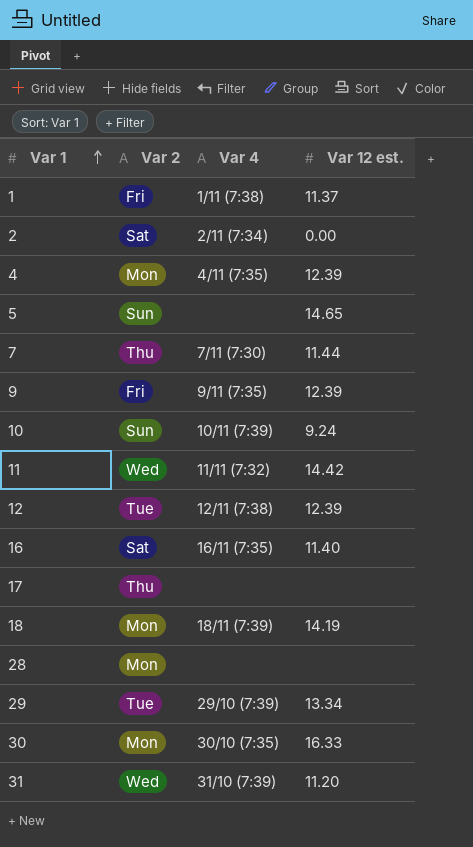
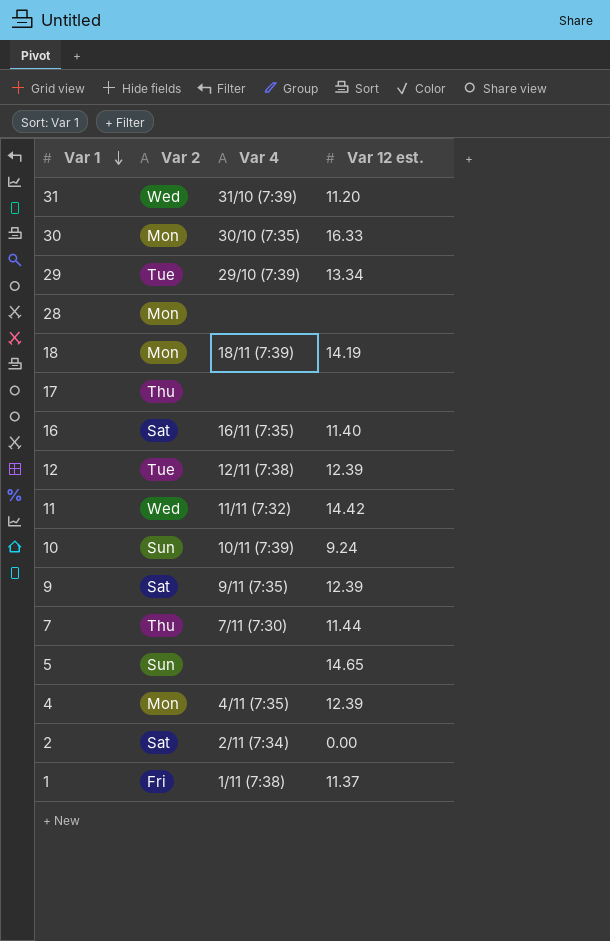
row order: Var 1 ascending -> Var 1 descending
9 | Var 2: Fri -> Sat

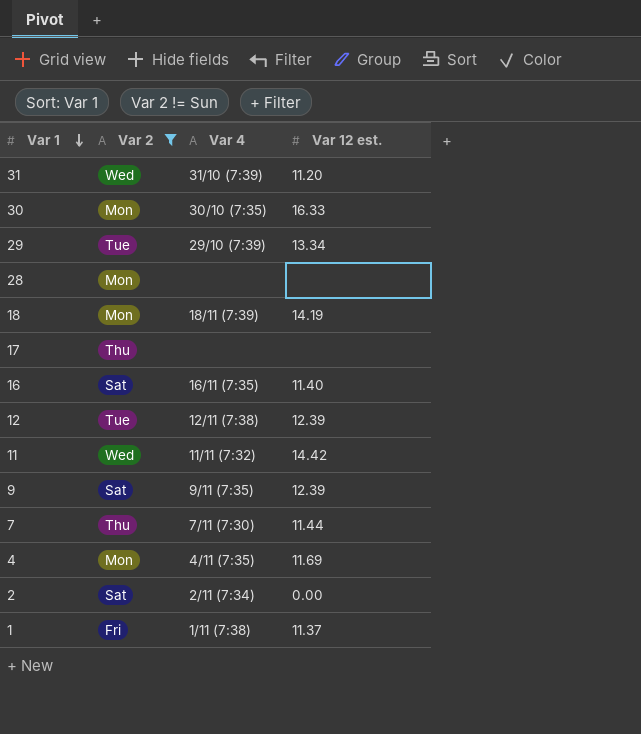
filter: none -> Var 2 != Sun
4 | Var 12 est.: 12.39 -> 11.69

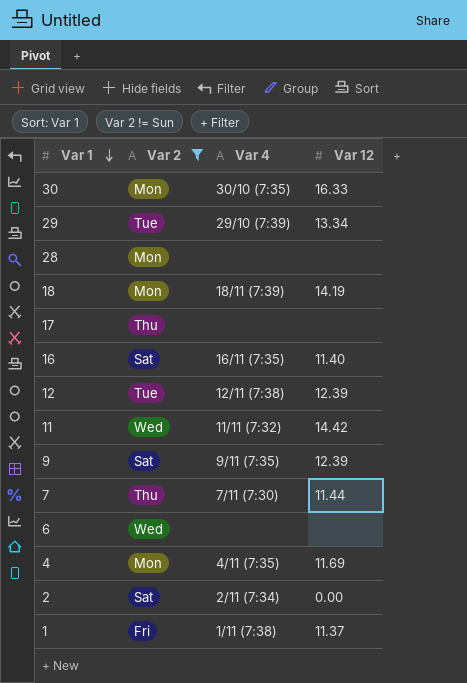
column name: Var 12 est. -> Var 12
row 31: Wed | 31/10 (7:39) | 11.20 -> none
row 6: none -> Wed | none | none

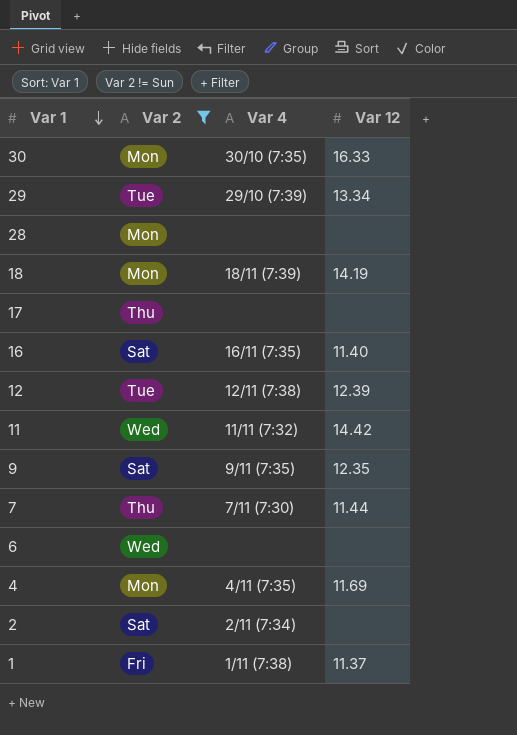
9 | Var 12: 12.39 -> 12.35
2 | Var 12: 0.00 -> none

